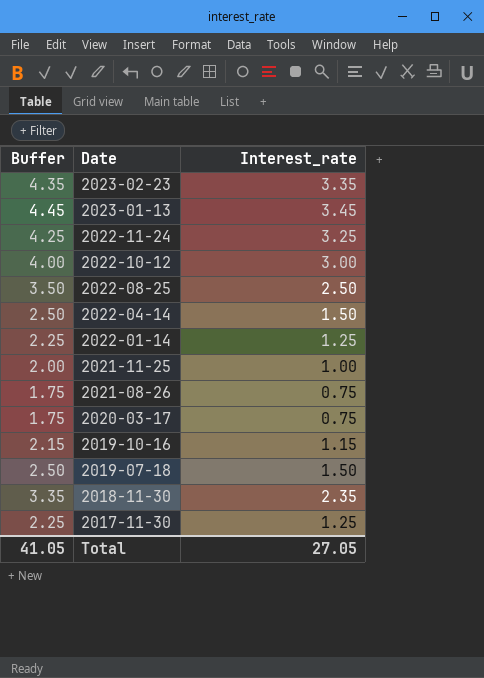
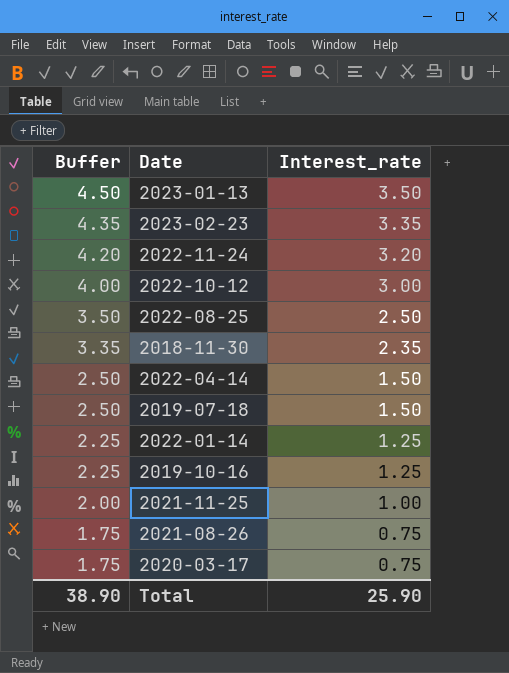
row order: Date descending -> Buffer descending
row 2017-11-30: 2.25 | 1.25 -> none
2023-01-13 | Buffer: 4.45 -> 4.50
2023-01-13 | Interest_rate: 3.45 -> 3.50
2022-11-24 | Buffer: 4.25 -> 4.20
2022-11-24 | Interest_rate: 3.25 -> 3.20
2019-10-16 | Buffer: 2.15 -> 2.25
2019-10-16 | Interest_rate: 1.15 -> 1.25
Total | Buffer: 41.05 -> 38.90
Total | Interest_rate: 27.05 -> 25.90

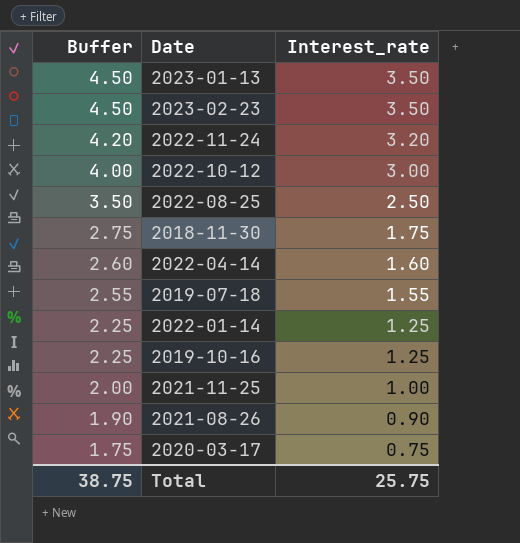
2023-02-23 | Buffer: 4.35 -> 4.50
2023-02-23 | Interest_rate: 3.35 -> 3.50
2018-11-30 | Buffer: 3.35 -> 2.75
2018-11-30 | Interest_rate: 2.35 -> 1.75
2022-04-14 | Buffer: 2.50 -> 2.60
2022-04-14 | Interest_rate: 1.50 -> 1.60
2019-07-18 | Buffer: 2.50 -> 2.55
2019-07-18 | Interest_rate: 1.50 -> 1.55
2021-08-26 | Buffer: 1.75 -> 1.90
2021-08-26 | Interest_rate: 0.75 -> 0.90
Total | Buffer: 38.90 -> 38.75
Total | Interest_rate: 25.90 -> 25.75

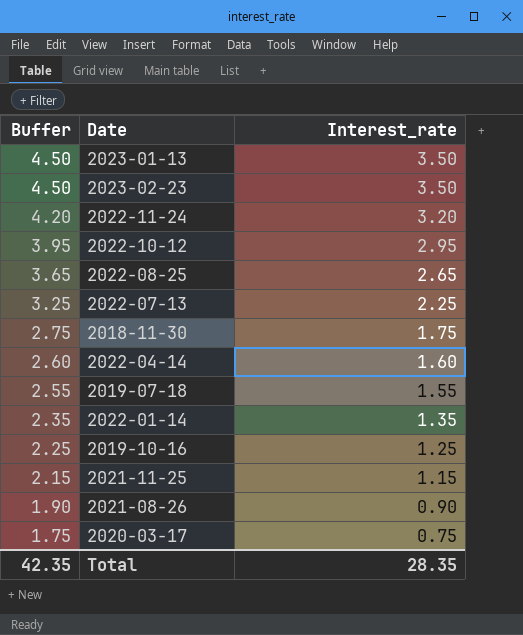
2022-10-12 | Buffer: 4.00 -> 3.95
2022-10-12 | Interest_rate: 3.00 -> 2.95
2022-08-25 | Buffer: 3.50 -> 3.65
2022-08-25 | Interest_rate: 2.50 -> 2.65
row 2022-07-13: none -> 3.25 | 2.25
2022-01-14 | Buffer: 2.25 -> 2.35
2022-01-14 | Interest_rate: 1.25 -> 1.35
2021-11-25 | Buffer: 2.00 -> 2.15
2021-11-25 | Interest_rate: 1.00 -> 1.15
Total | Buffer: 38.75 -> 42.35
Total | Interest_rate: 25.75 -> 28.35

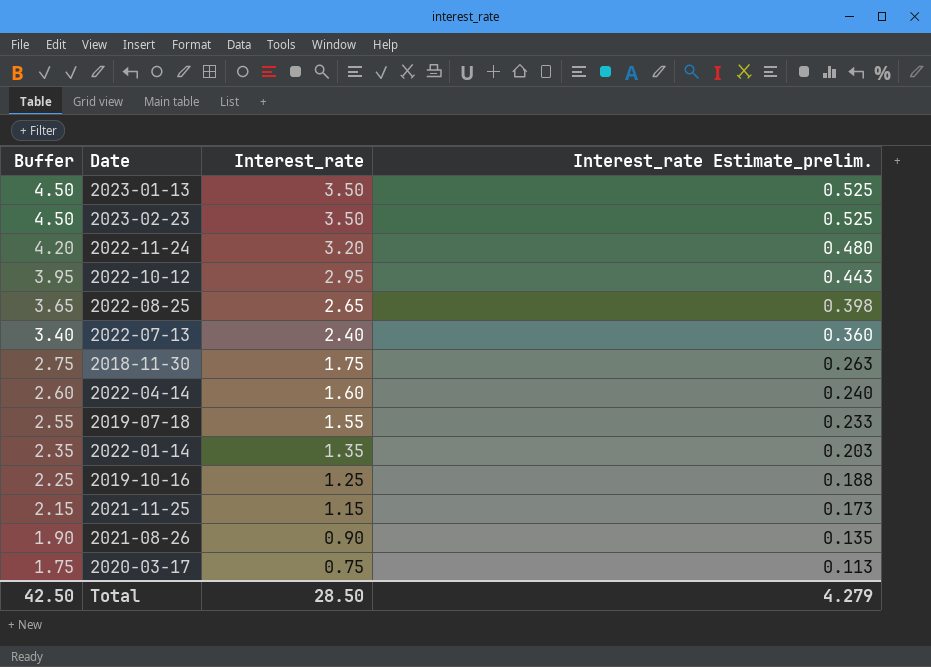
column Interest_rate Estimate_prelim. | formula: none -> [Interest_rate] * 0.15
2022-07-13 | Buffer: 3.25 -> 3.40
2022-07-13 | Interest_rate: 2.25 -> 2.40
Total | Buffer: 42.35 -> 42.50
Total | Interest_rate: 28.35 -> 28.50

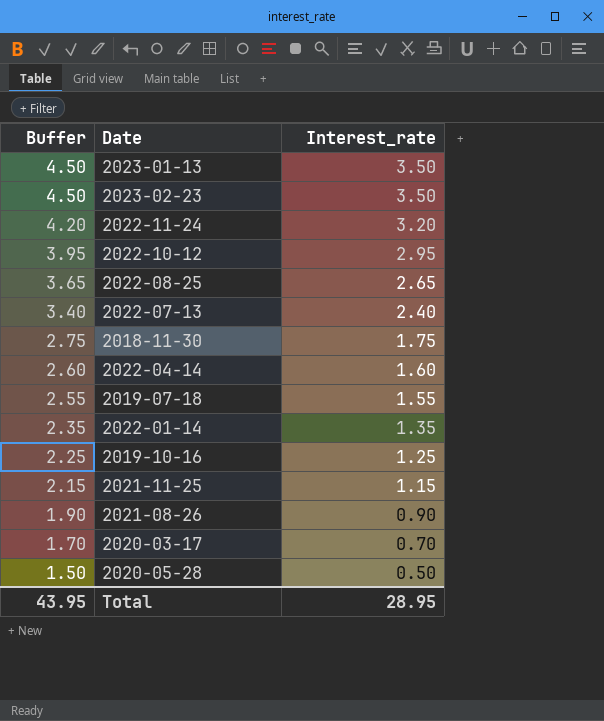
column Interest_rate Estimate_prelim. | formula: [Interest_rate] * 0.15 -> none
2020-03-17 | Buffer: 1.75 -> 1.70
2020-03-17 | Interest_rate: 0.75 -> 0.70
row 2020-05-28: none -> 1.50 | 0.50
Total | Buffer: 42.50 -> 43.95
Total | Interest_rate: 28.50 -> 28.95

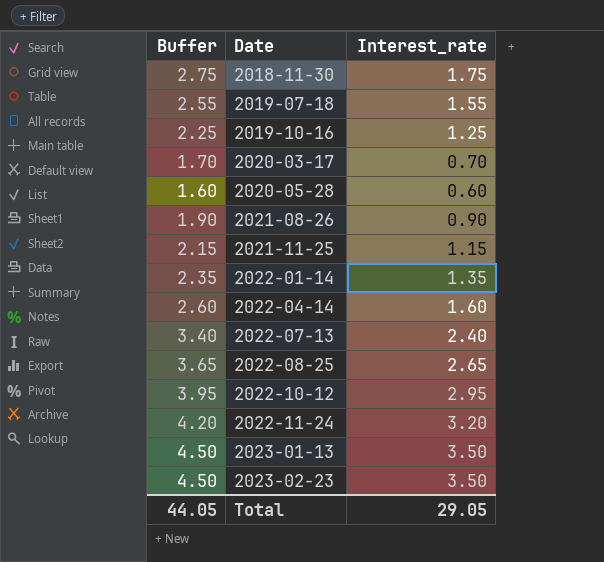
row order: Buffer descending -> Date ascending
2020-05-28 | Buffer: 1.50 -> 1.60
2020-05-28 | Interest_rate: 0.50 -> 0.60
Total | Buffer: 43.95 -> 44.05
Total | Interest_rate: 28.95 -> 29.05

